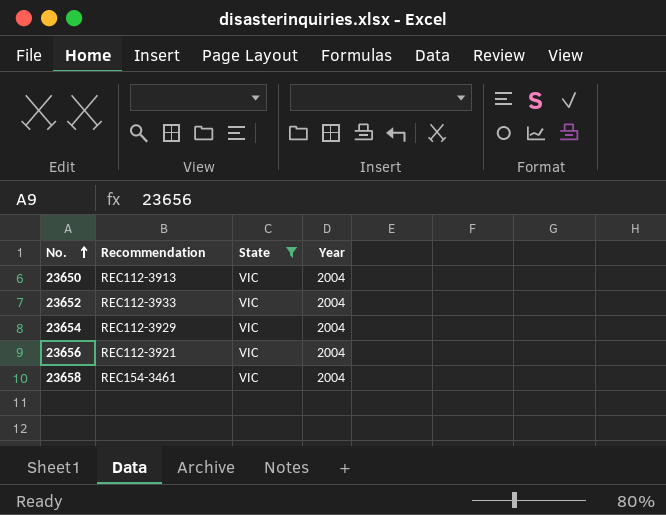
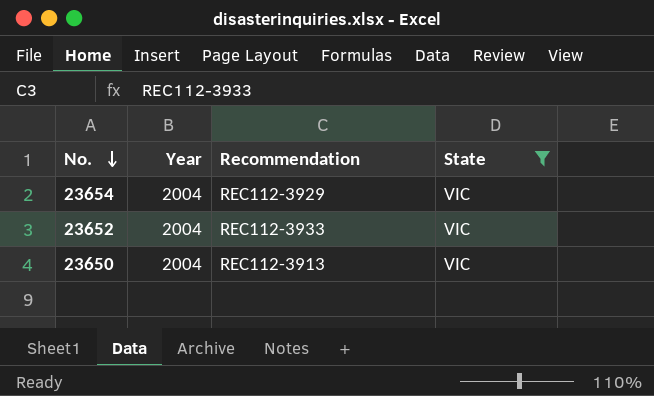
row order: No. ascending -> No. descending
column Year | position: 4 -> 2
row 23656: REC112-3921 | VIC | 2004 -> none
row 23658: REC154-3461 | VIC | 2004 -> none

